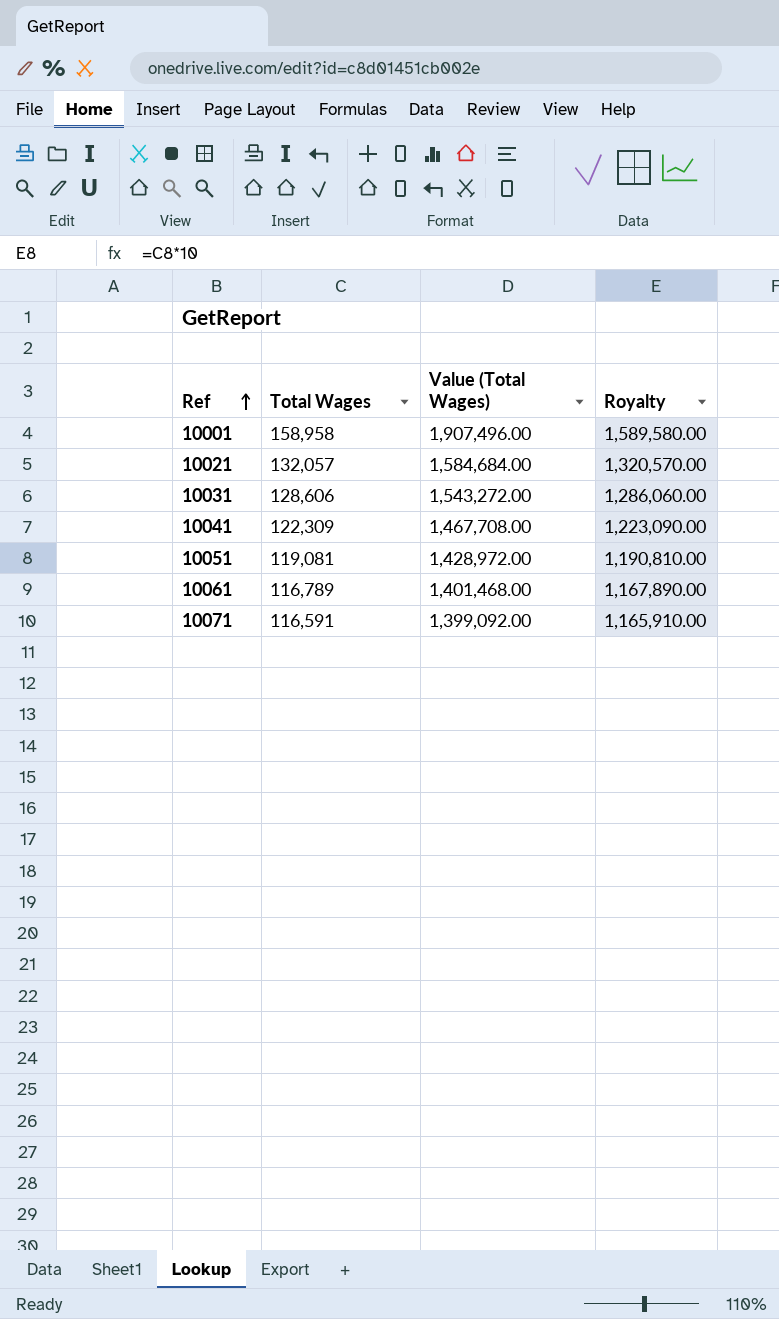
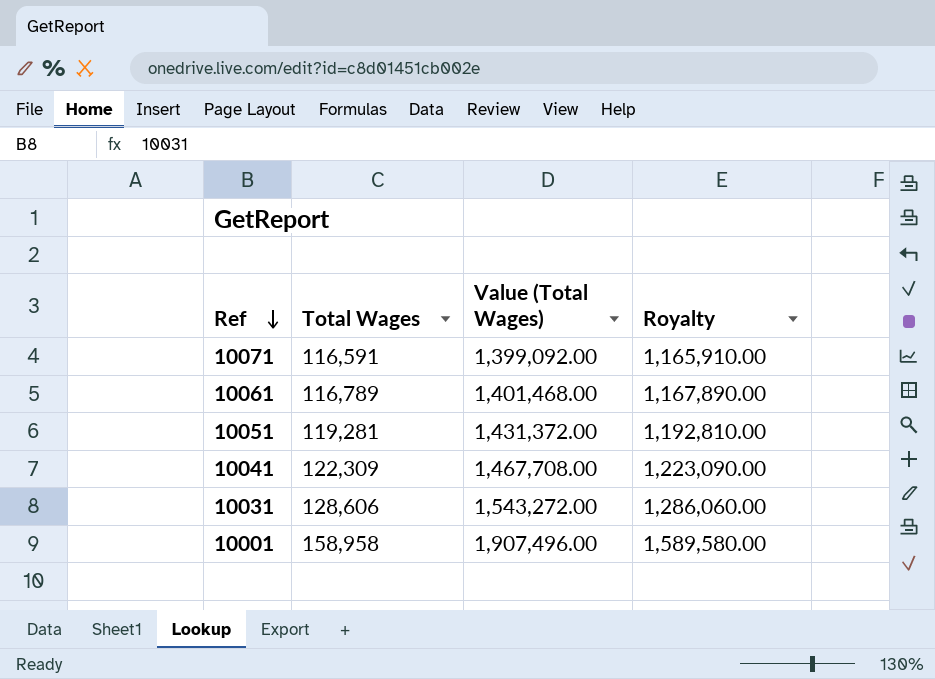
row order: Ref ascending -> Ref descending
row 10021: 132,057 | 1,584,684.00 | 1,320,570.00 -> none
10051 | Total Wages: 119,081 -> 119,281
10051 | Value (Total Wages): 1,428,972.00 -> 1,431,372.00
10051 | Royalty: 1,190,810.00 -> 1,192,810.00

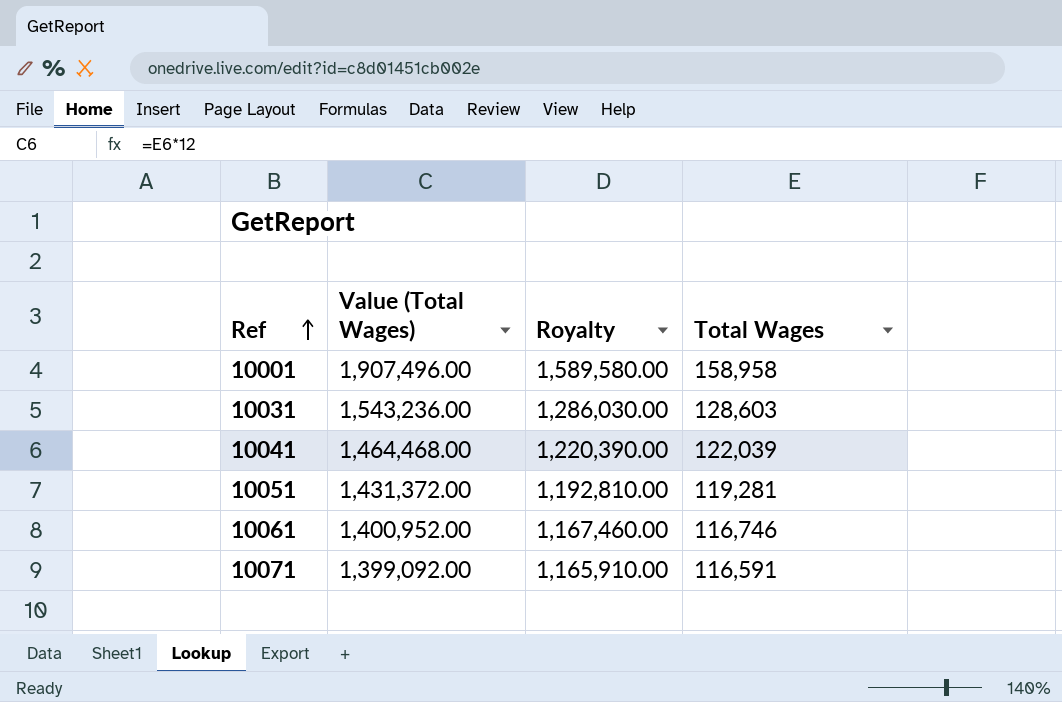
row order: Ref descending -> Ref ascending
column Total Wages | position: 2 -> 4
10031 | Value (Total Wages): 1,543,272.00 -> 1,543,236.00
10031 | Royalty: 1,286,060.00 -> 1,286,030.00
10031 | Total Wages: 128,606 -> 128,603
10041 | Value (Total Wages): 1,467,708.00 -> 1,464,468.00
10041 | Royalty: 1,223,090.00 -> 1,220,390.00
10041 | Total Wages: 122,309 -> 122,039
10061 | Value (Total Wages): 1,401,468.00 -> 1,400,952.00
10061 | Royalty: 1,167,890.00 -> 1,167,460.00
10061 | Total Wages: 116,789 -> 116,746

